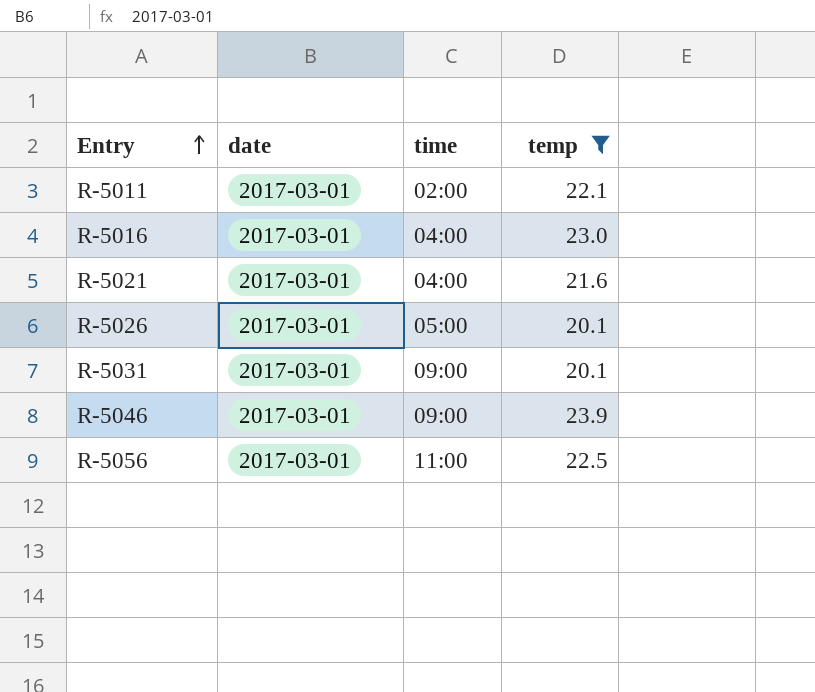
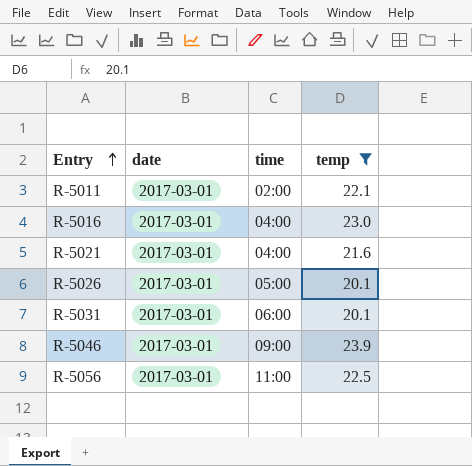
R-5031 | time: 09:00 -> 06:00

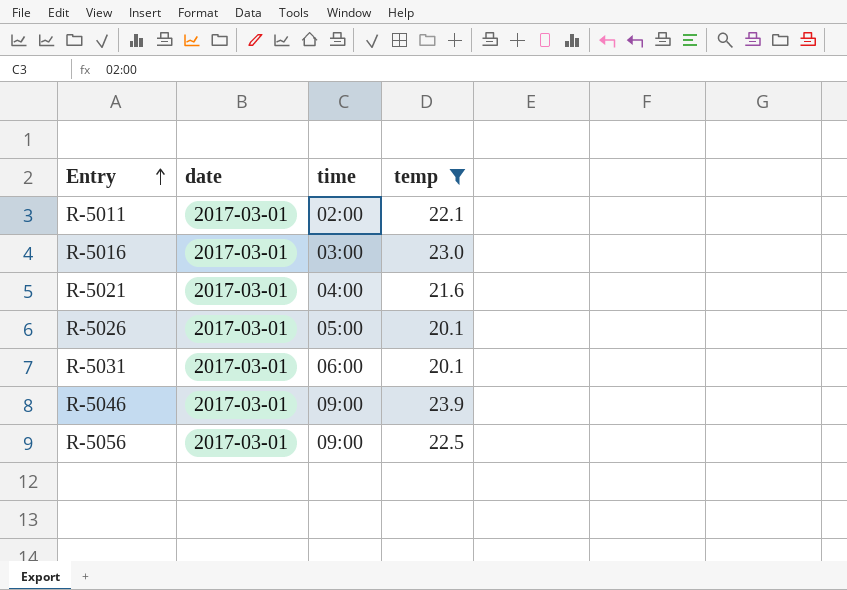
R-5016 | time: 04:00 -> 03:00
R-5056 | time: 11:00 -> 09:00

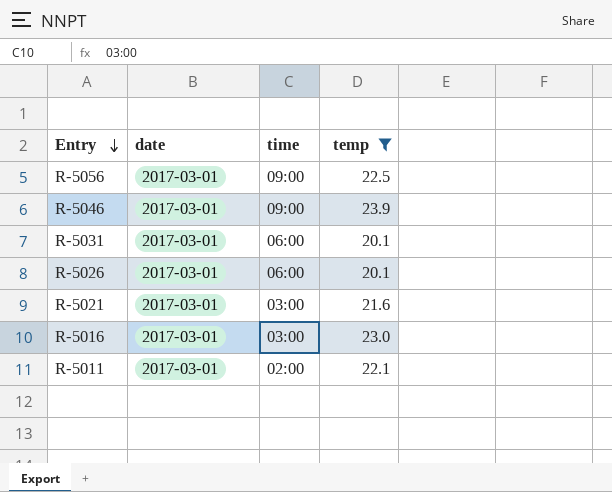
row order: Entry ascending -> Entry descending
R-5026 | time: 05:00 -> 06:00
R-5021 | time: 04:00 -> 03:00

